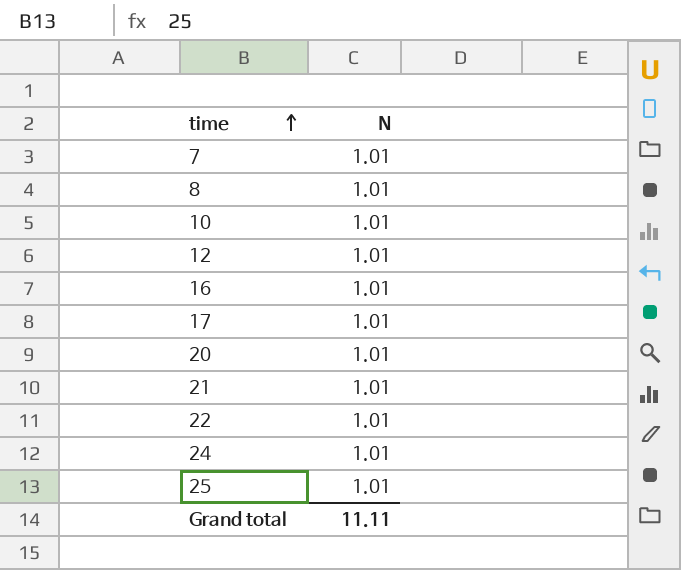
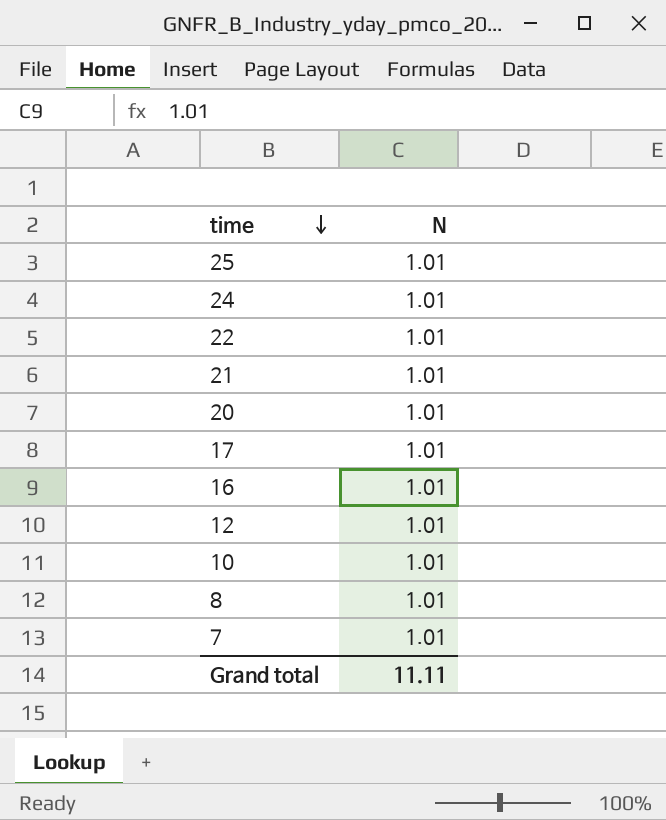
row order: time ascending -> time descending

